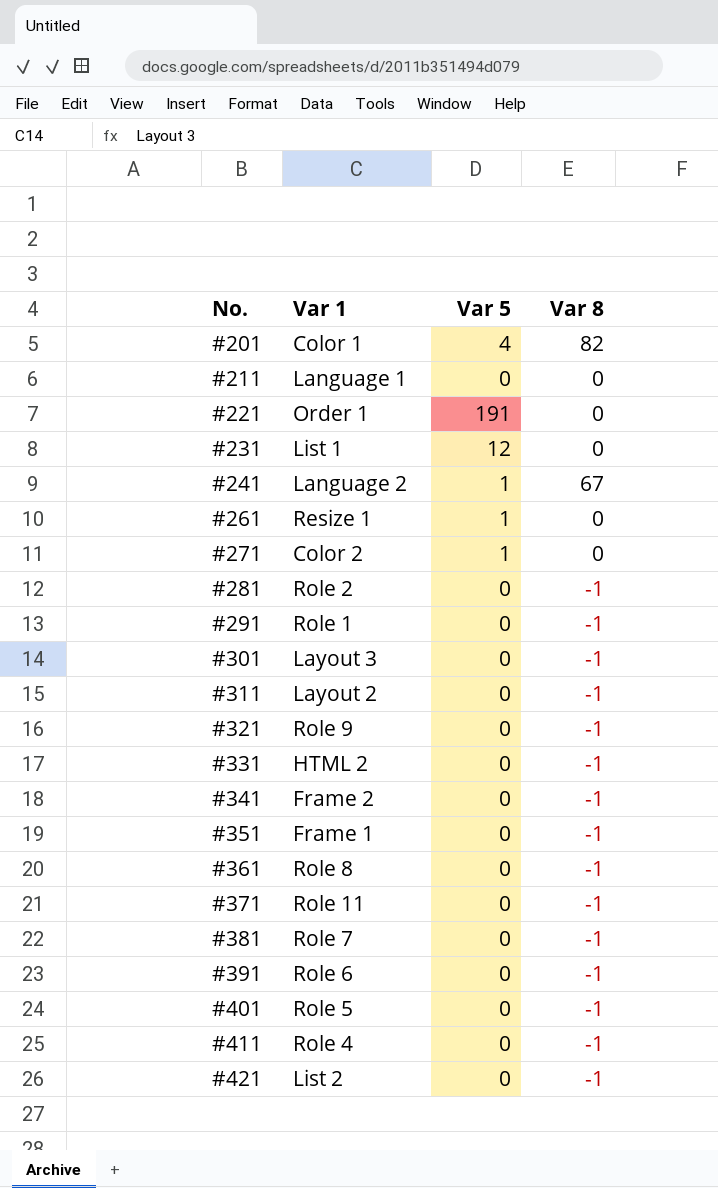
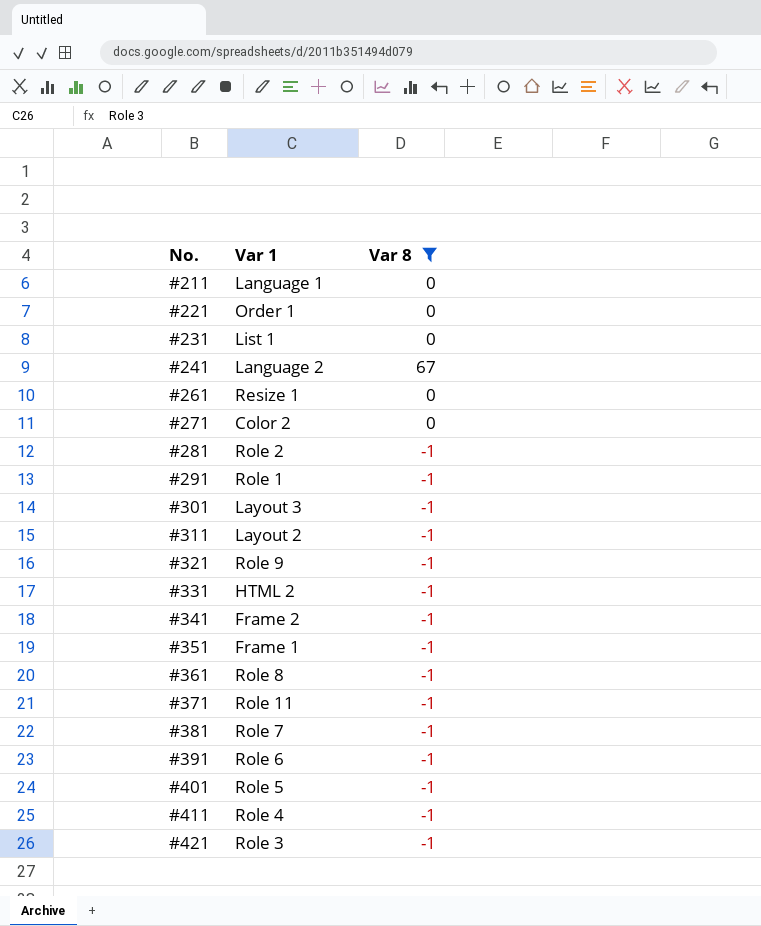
filter: none -> Var 8 != 82
column Var 5 | position: 3 -> none
#421 | Var 1: List 2 -> Role 3

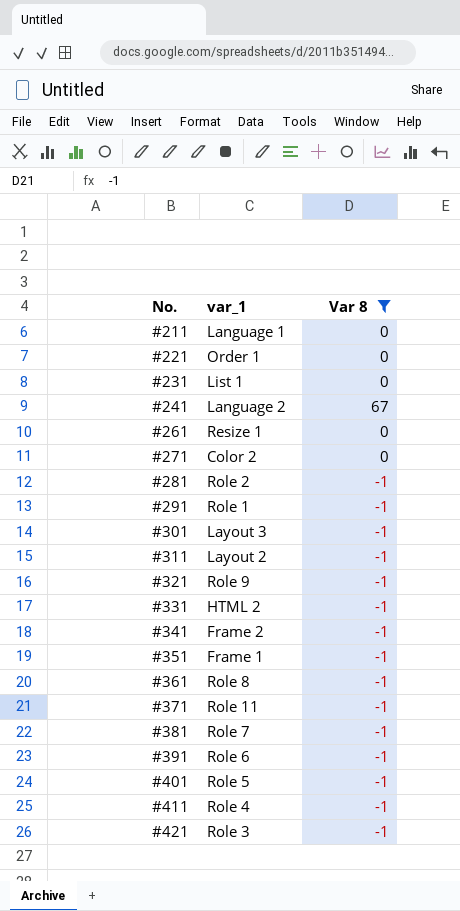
column name: Var 1 -> var_1

